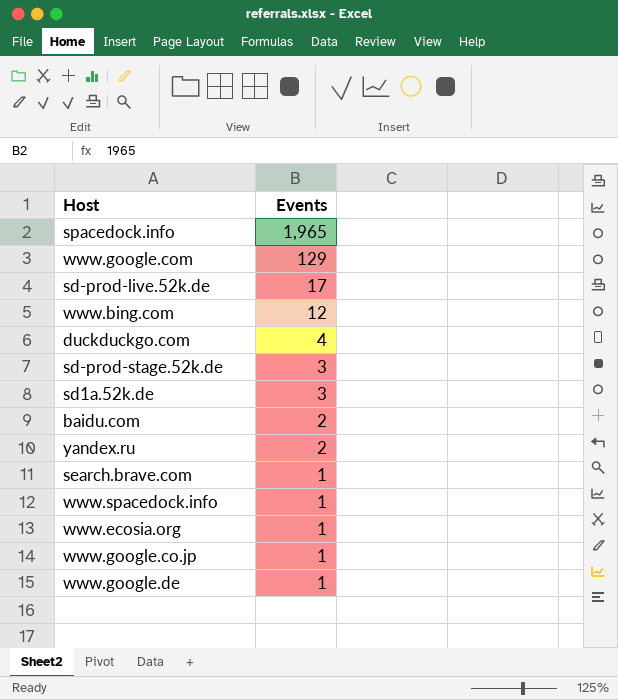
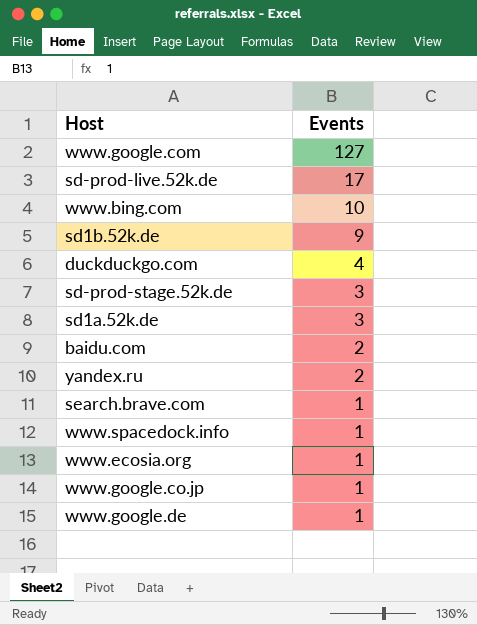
row spacedock.info: 1,965 -> none
www.google.com | Events: 129 -> 127
www.bing.com | Events: 12 -> 10
row sd1b.52k.de: none -> 9

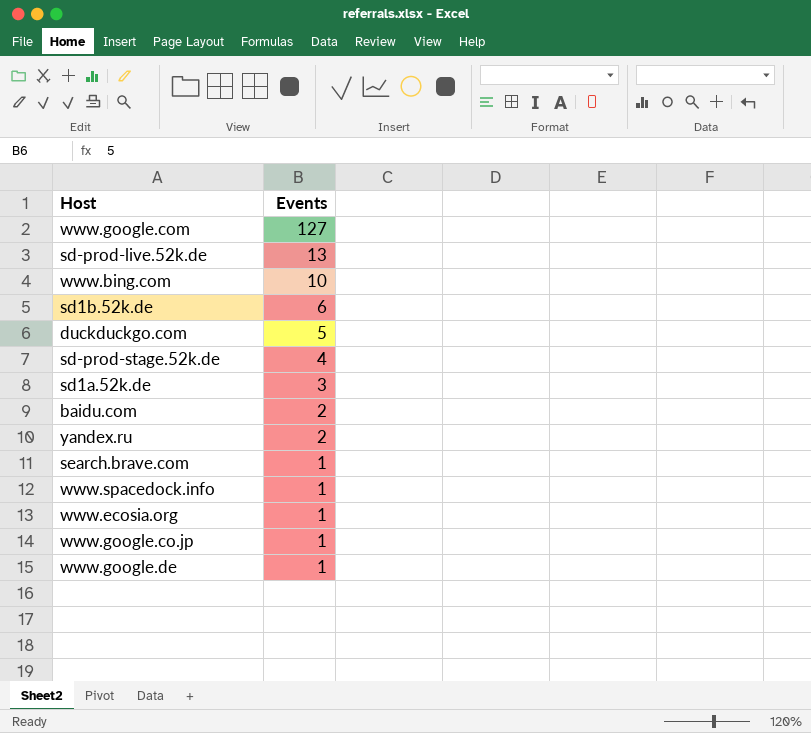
sd-prod-live.52k.de | Events: 17 -> 13
sd1b.52k.de | Events: 9 -> 6
duckduckgo.com | Events: 4 -> 5
sd-prod-stage.52k.de | Events: 3 -> 4

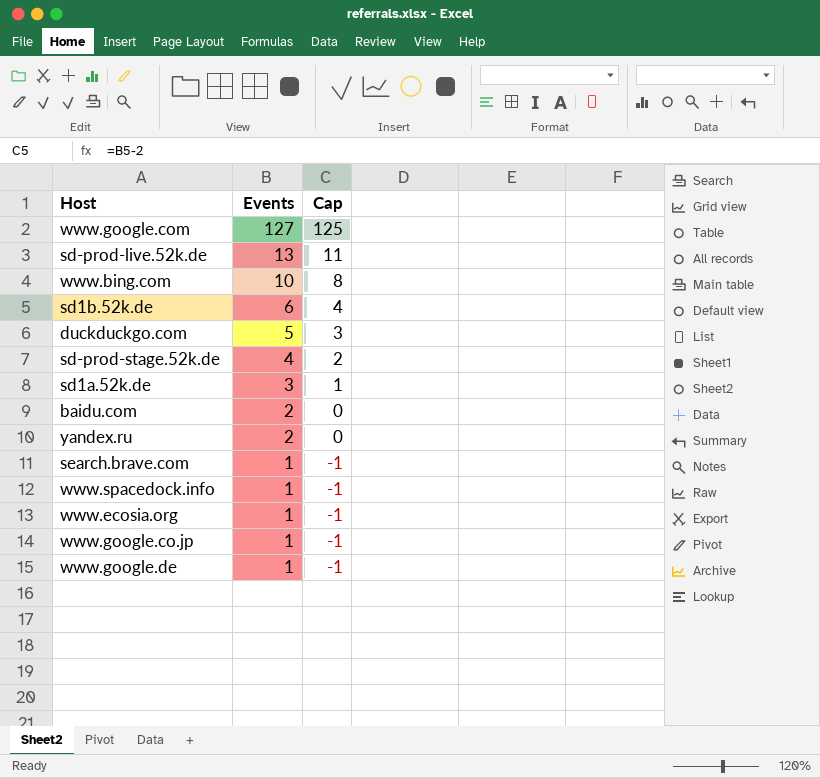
column Cap | formula: none -> [Events] - 2

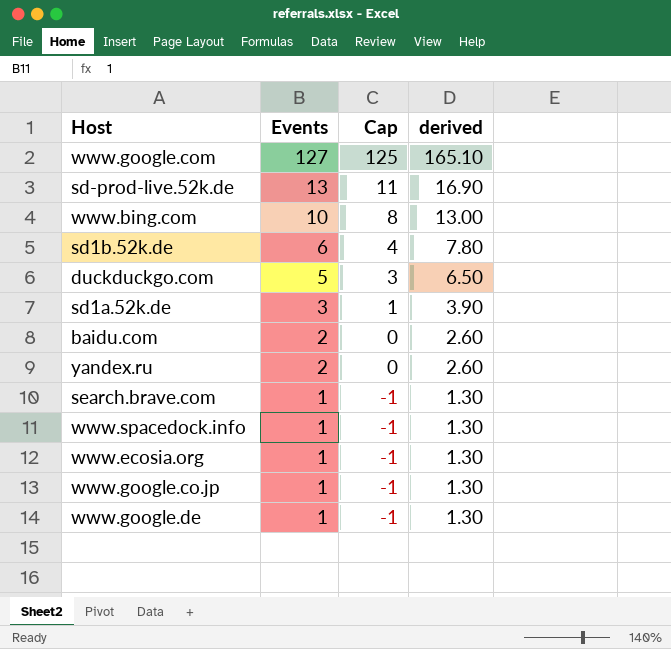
column derived | formula: none -> [Events] * 1.3
row sd-prod-stage.52k.de: 4 | 2 -> none

